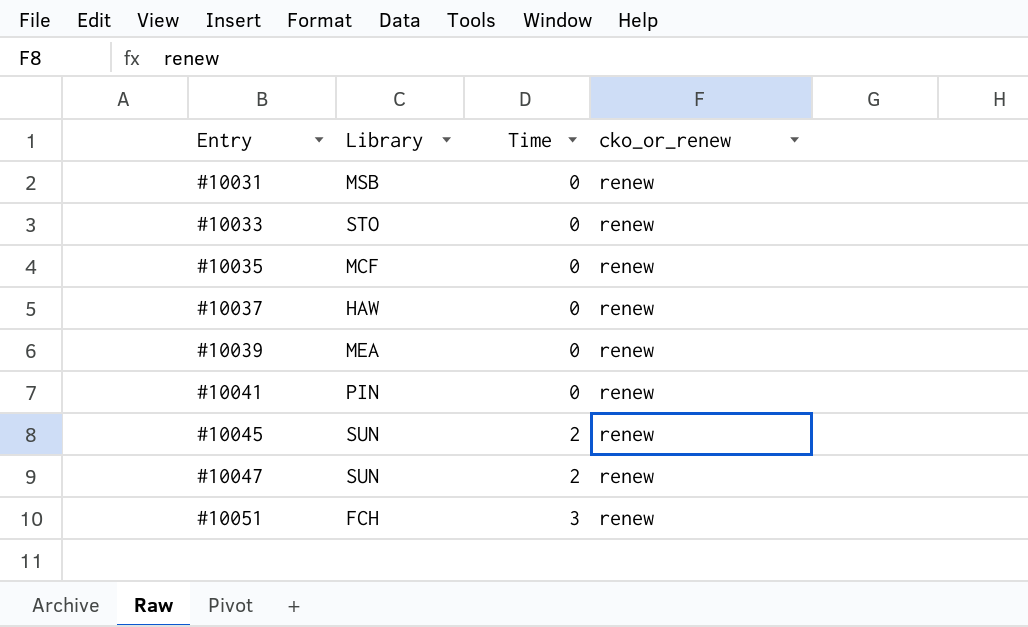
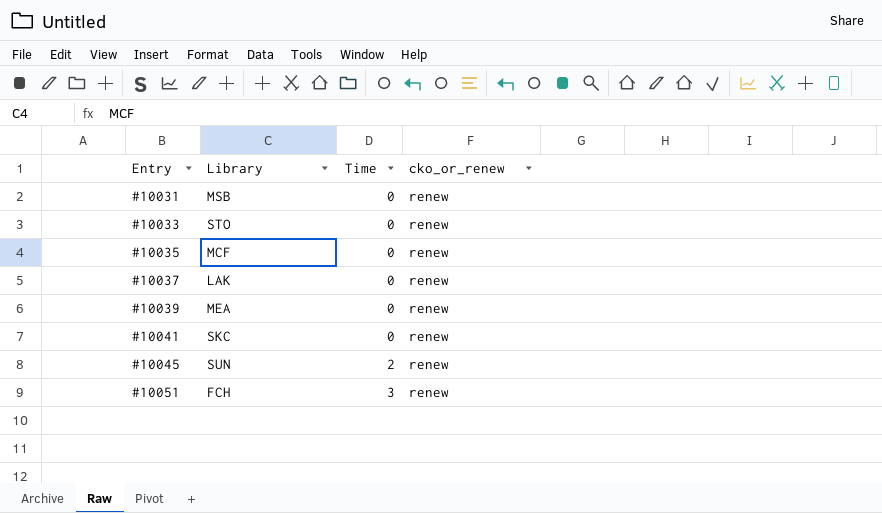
row #10047: SUN | 2 | renew -> none
#10037 | Library: HAW -> LAK
#10041 | Library: PIN -> SKC

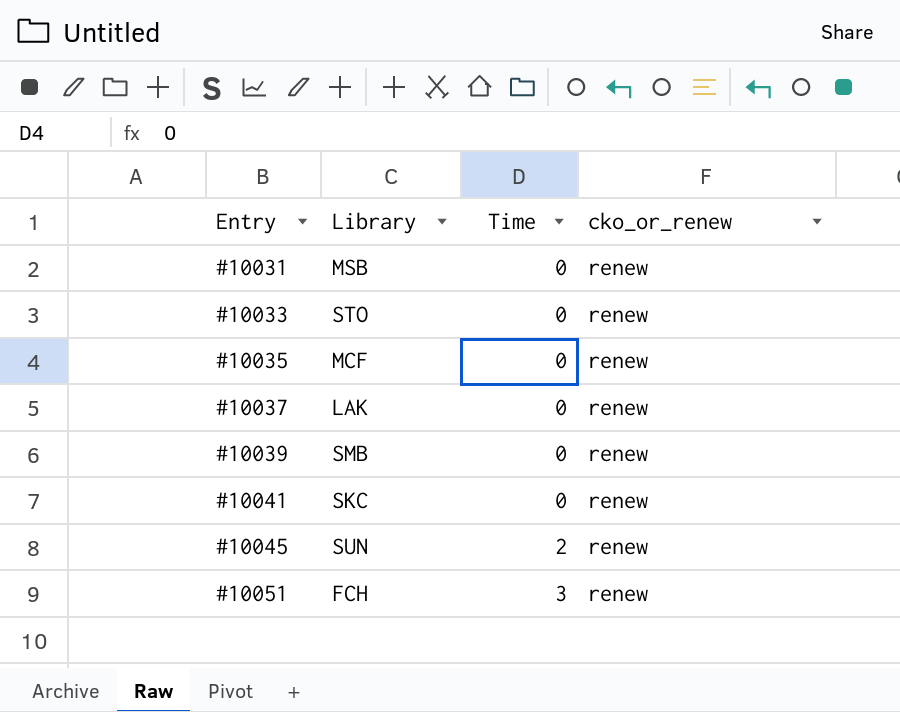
#10039 | Library: MEA -> SMB

